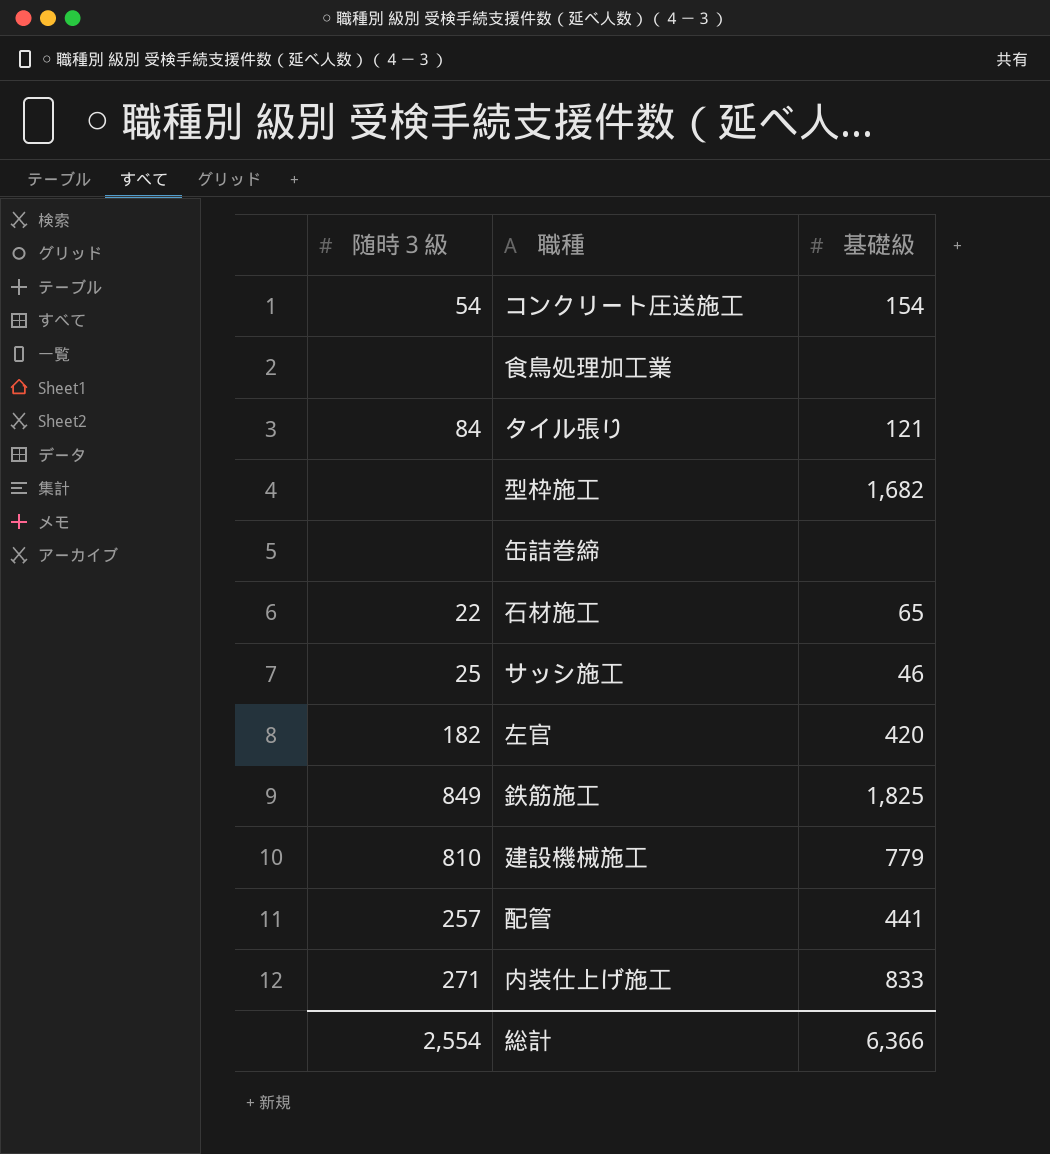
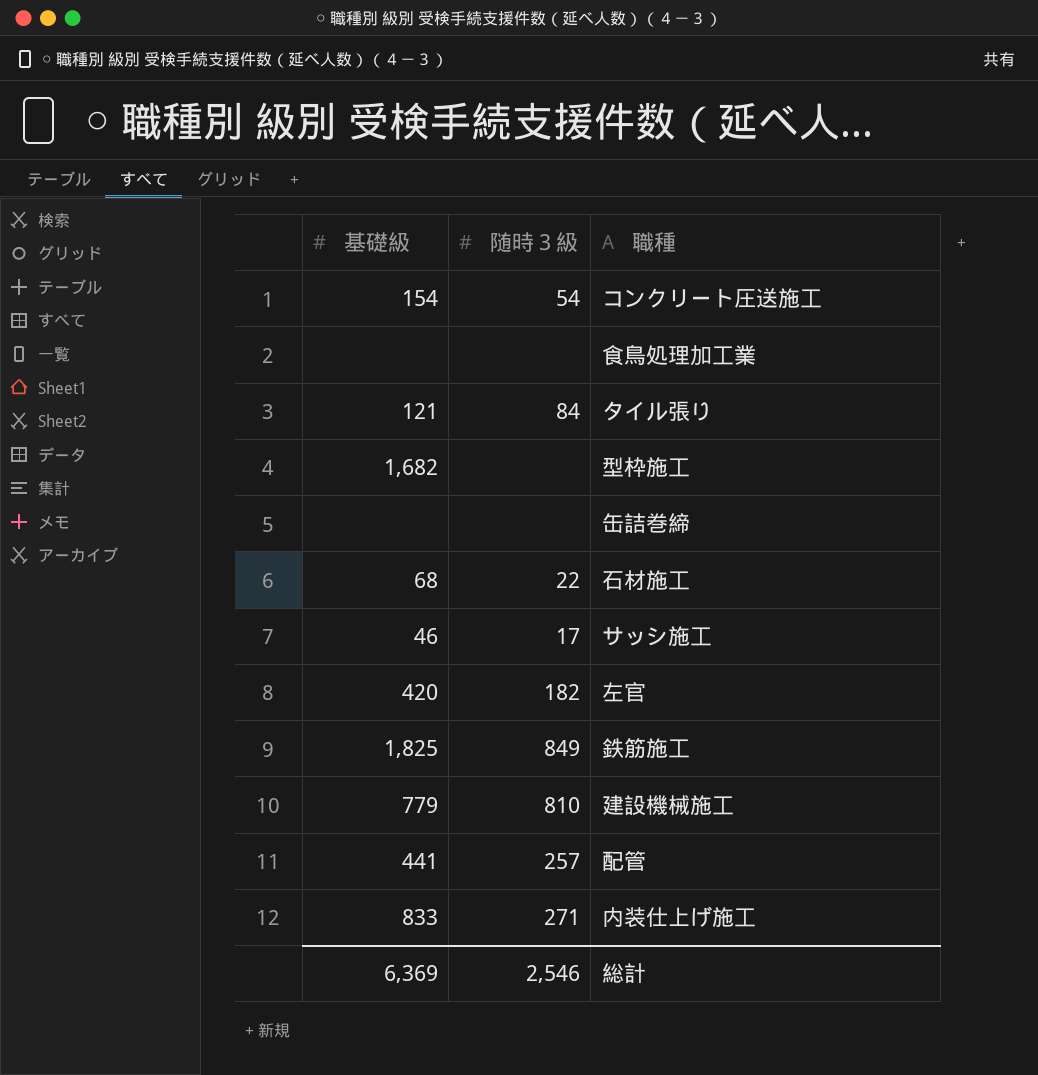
column 基礎級 | position: 3 -> 1
石材施工 | 基礎級: 65 -> 68
サッシ施工 | 随時３級: 25 -> 17
総計 | 基礎級: 6,366 -> 6,369
総計 | 随時３級: 2,554 -> 2,546

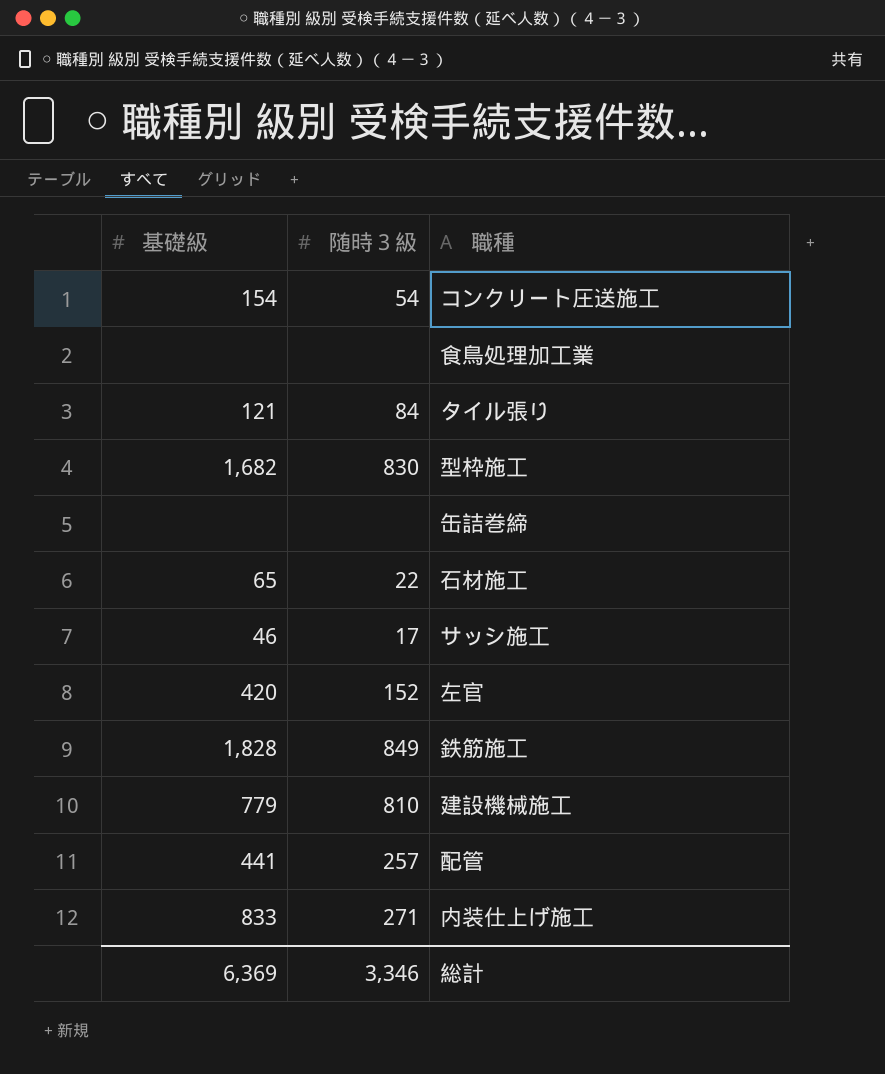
型枠施工 | 随時３級: none -> 830
石材施工 | 基礎級: 68 -> 65
左官 | 随時３級: 182 -> 152
鉄筋施工 | 基礎級: 1,825 -> 1,828
総計 | 随時３級: 2,546 -> 3,346

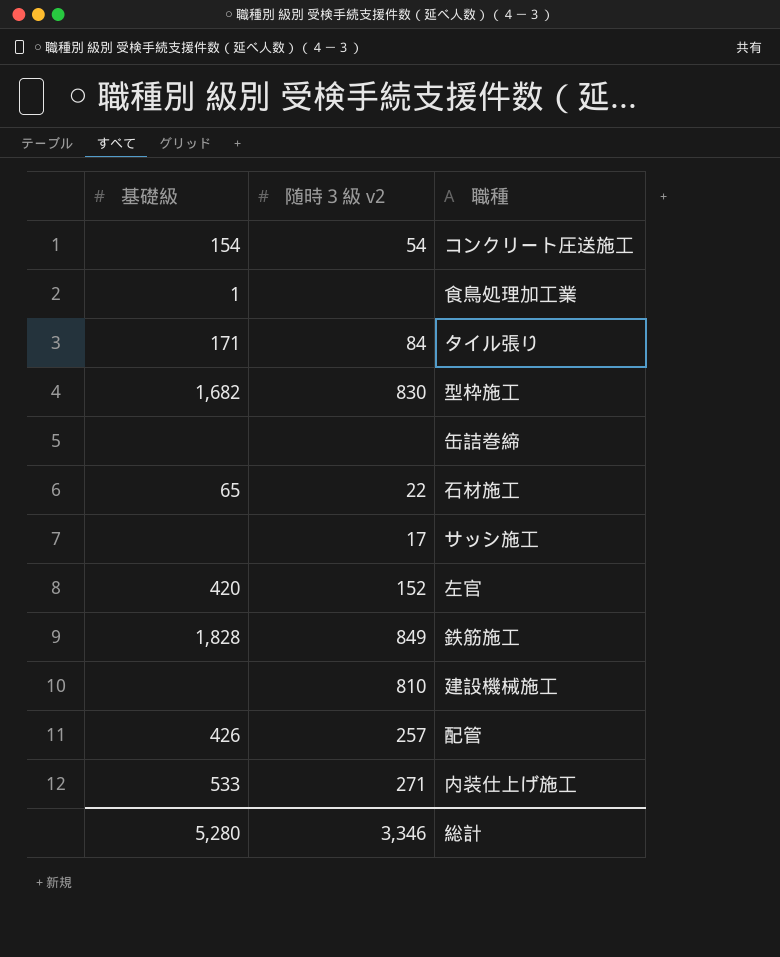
column name: 随時３級 -> 随時３級 v2
食鳥処理加工業 | 基礎級: none -> 1
タイル張り | 基礎級: 121 -> 171
サッシ施工 | 基礎級: 46 -> none
建設機械施工 | 基礎級: 779 -> none
配管 | 基礎級: 441 -> 426
内装仕上げ施工 | 基礎級: 833 -> 533
総計 | 基礎級: 6,369 -> 5,280

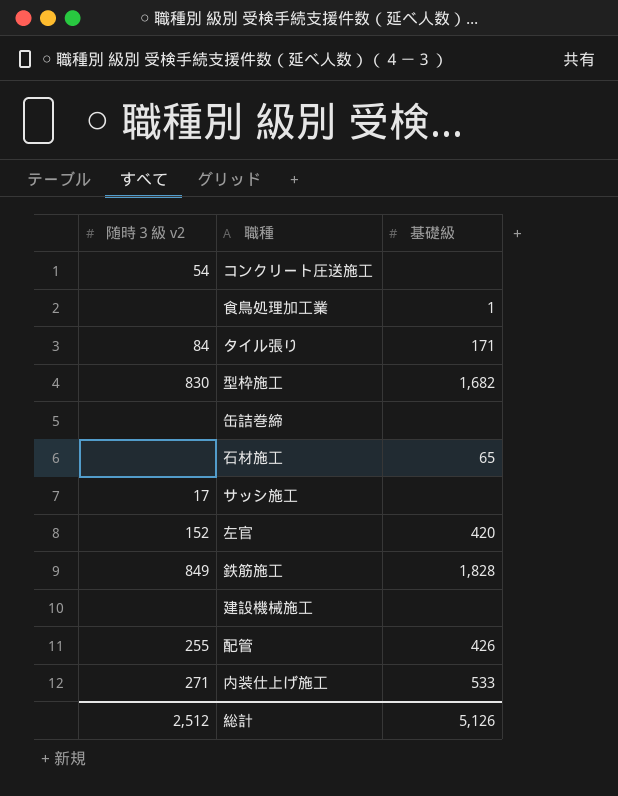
column 基礎級 | position: 1 -> 3
コンクリート圧送施工 | 基礎級: 154 -> none
石材施工 | 随時３級 v2: 22 -> none
建設機械施工 | 随時３級 v2: 810 -> none
配管 | 随時３級 v2: 257 -> 255
総計 | 随時３級 v2: 3,346 -> 2,512
総計 | 基礎級: 5,280 -> 5,126

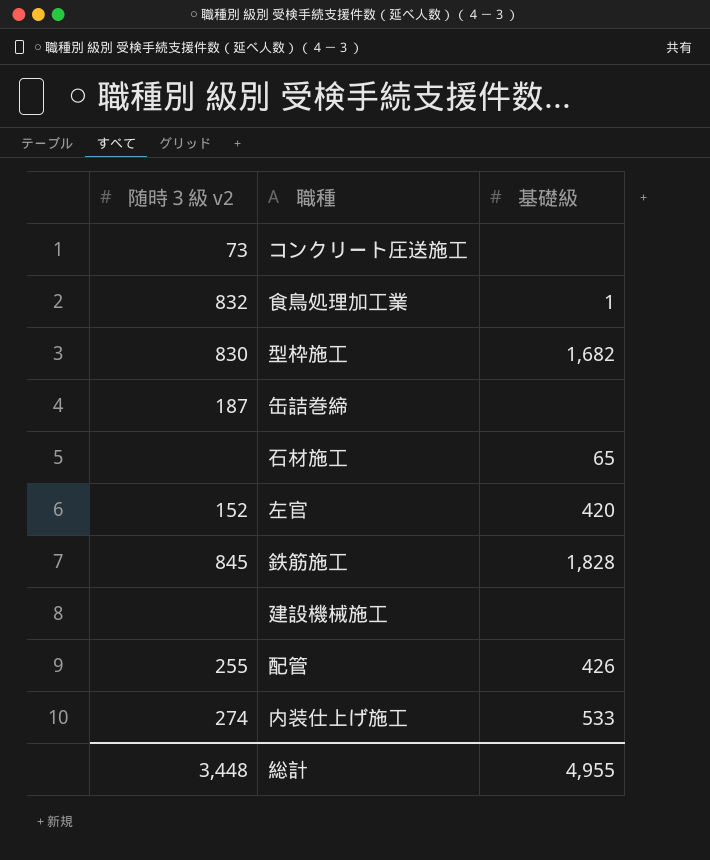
row タイル張り: 84 | 171 -> none
row サッシ施工: 17 | none -> none
コンクリート圧送施工 | 随時３級 v2: 54 -> 73
食鳥処理加工業 | 随時３級 v2: none -> 832
缶詰巻締 | 随時３級 v2: none -> 187
鉄筋施工 | 随時３級 v2: 849 -> 845
内装仕上げ施工 | 随時３級 v2: 271 -> 274
総計 | 随時３級 v2: 2,512 -> 3,448
総計 | 基礎級: 5,126 -> 4,955

